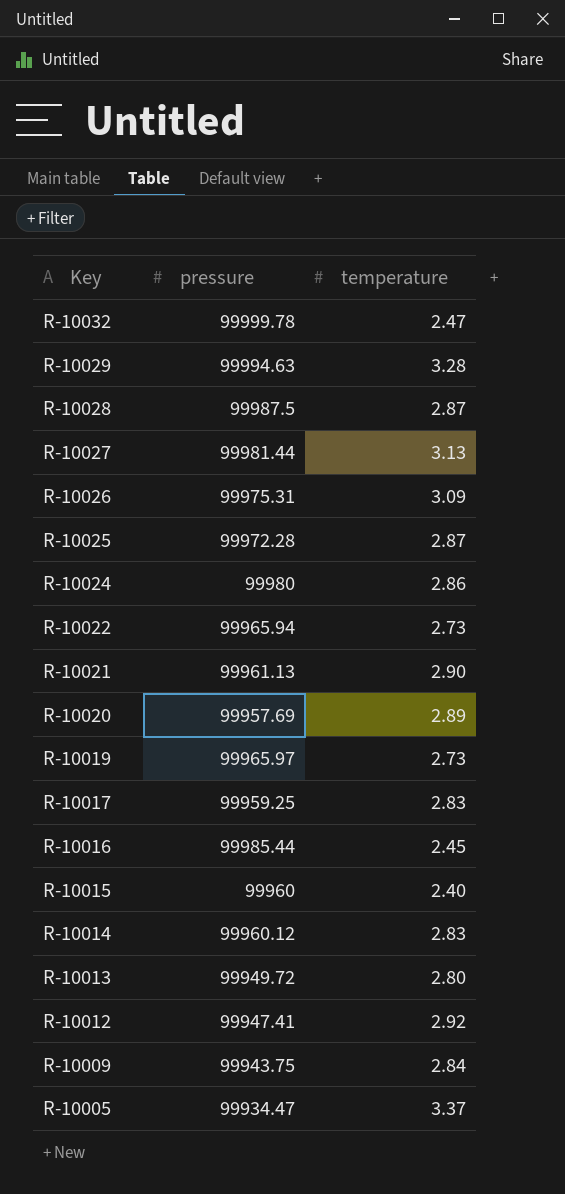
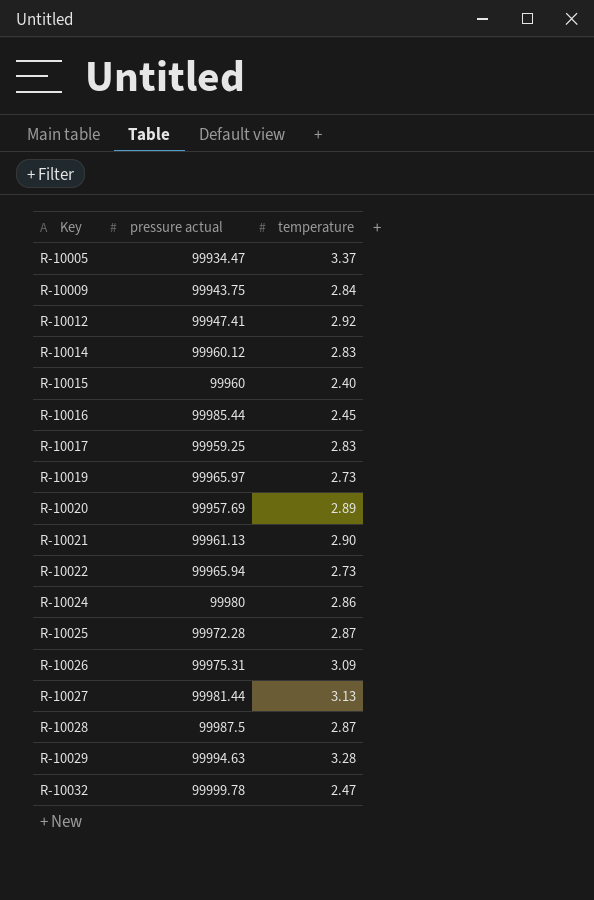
row order: Key descending -> Key ascending
column name: pressure -> pressure actual
row R-10013: 99949.72 | 2.80 -> none

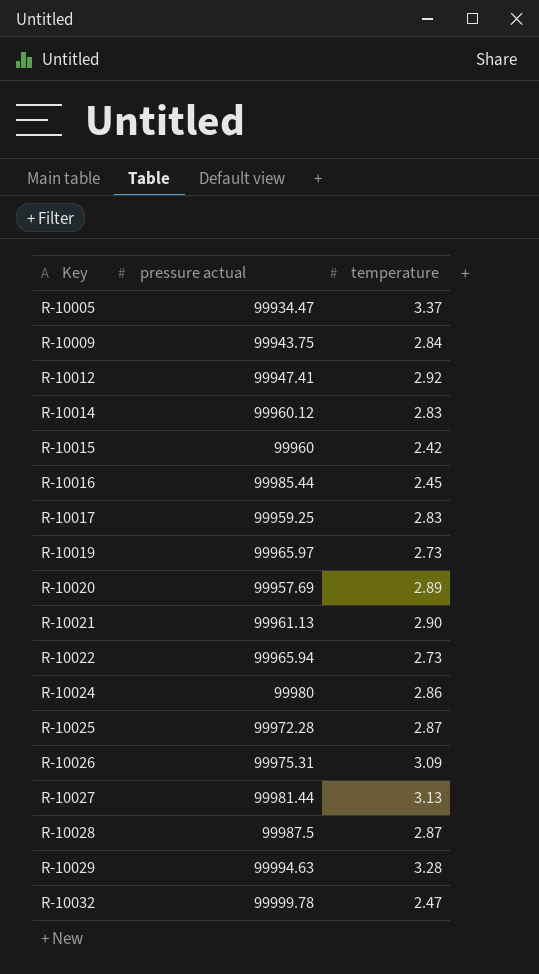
R-10015 | temperature: 2.40 -> 2.42

